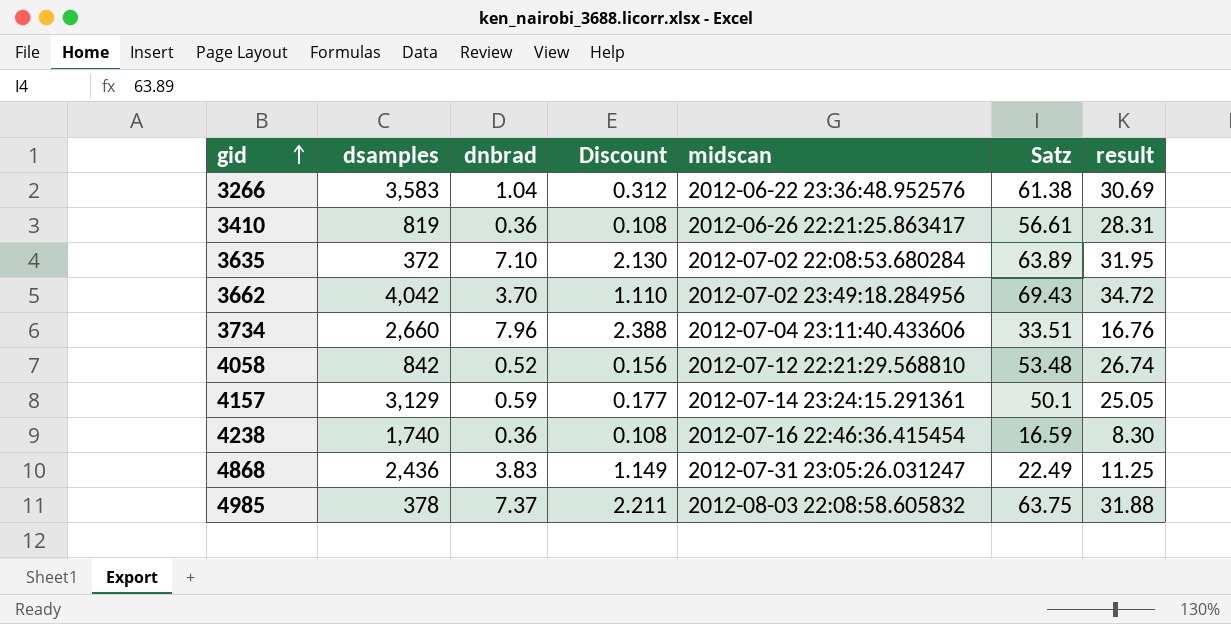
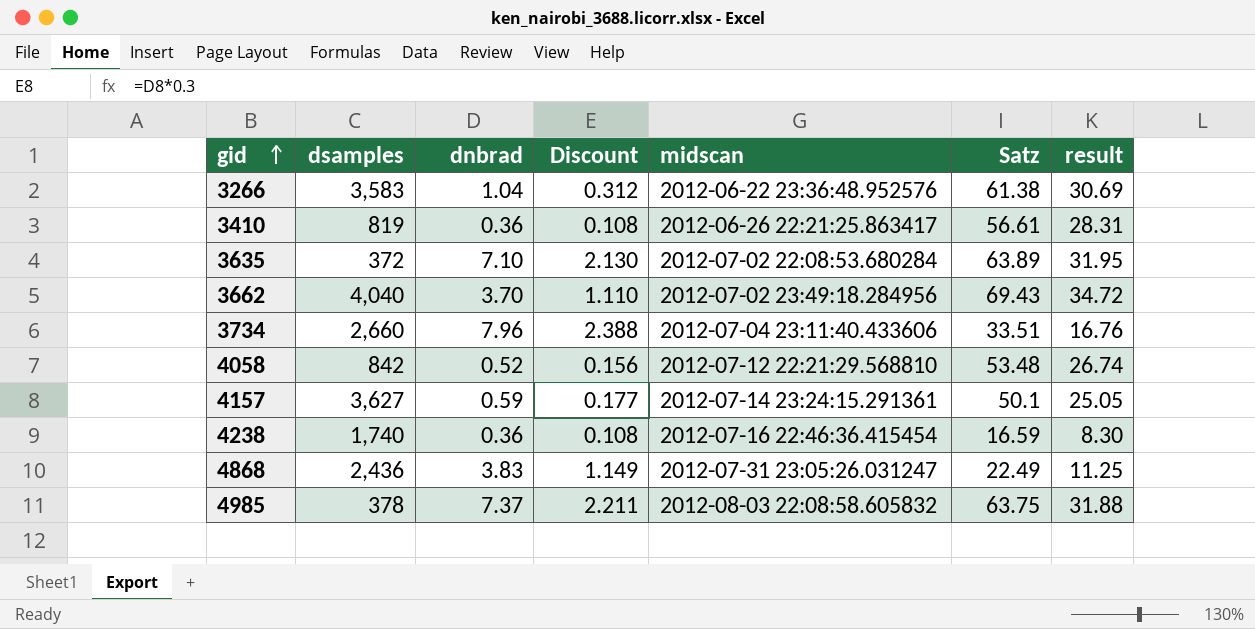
3662 | dsamples: 4,042 -> 4,040
4157 | dsamples: 3,129 -> 3,627

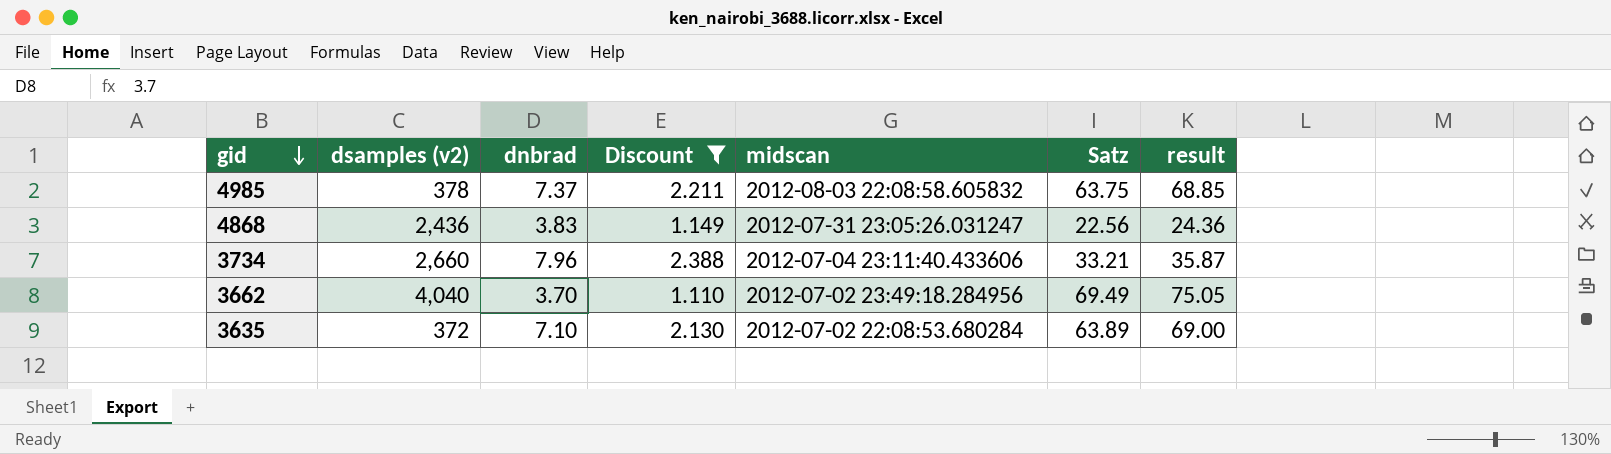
filter: none -> Discount >= 1.110
row order: gid ascending -> gid descending
column name: dsamples -> dsamples (v2)
column result | formula: [Satz] * 0.5 -> [Satz] * 1.08
4868 | Satz: 22.49 -> 22.56
3734 | Satz: 33.51 -> 33.21
3662 | Satz: 69.43 -> 69.49

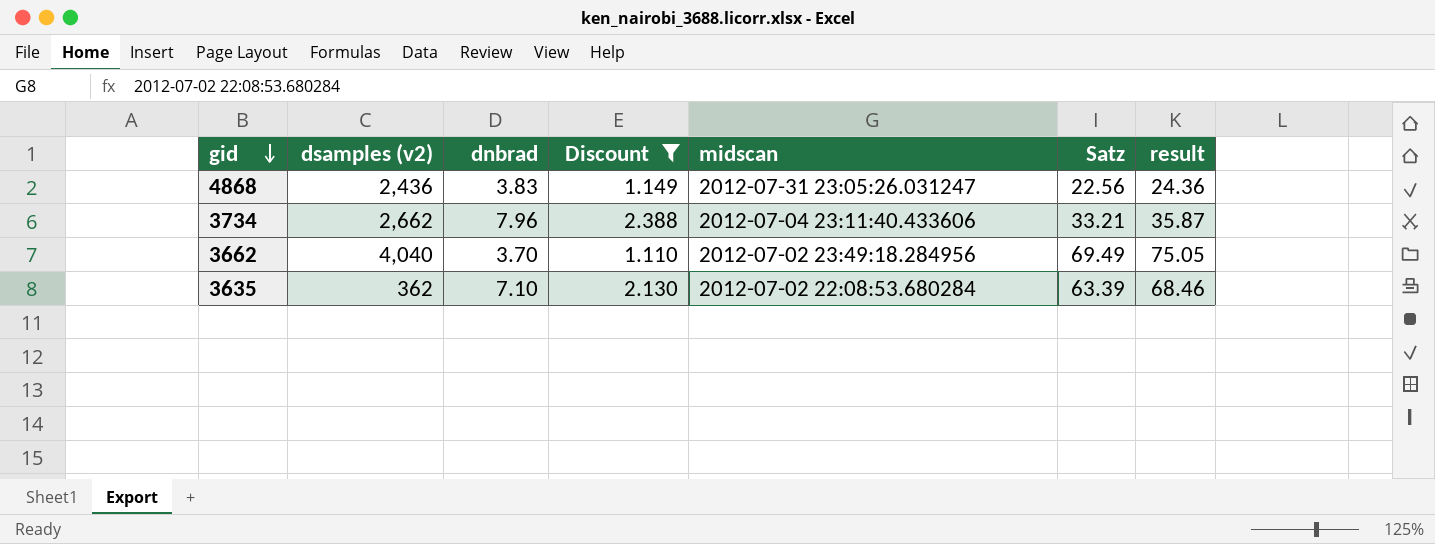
row 4985: 378 | 7.37 | 2.211 | 2012-08-03 22:08:58.605832 | 63.75 | 68.85 -> none
3734 | dsamples (v2): 2,660 -> 2,662
3635 | dsamples (v2): 372 -> 362
3635 | Satz: 63.89 -> 63.39
3635 | result: 69.00 -> 68.46

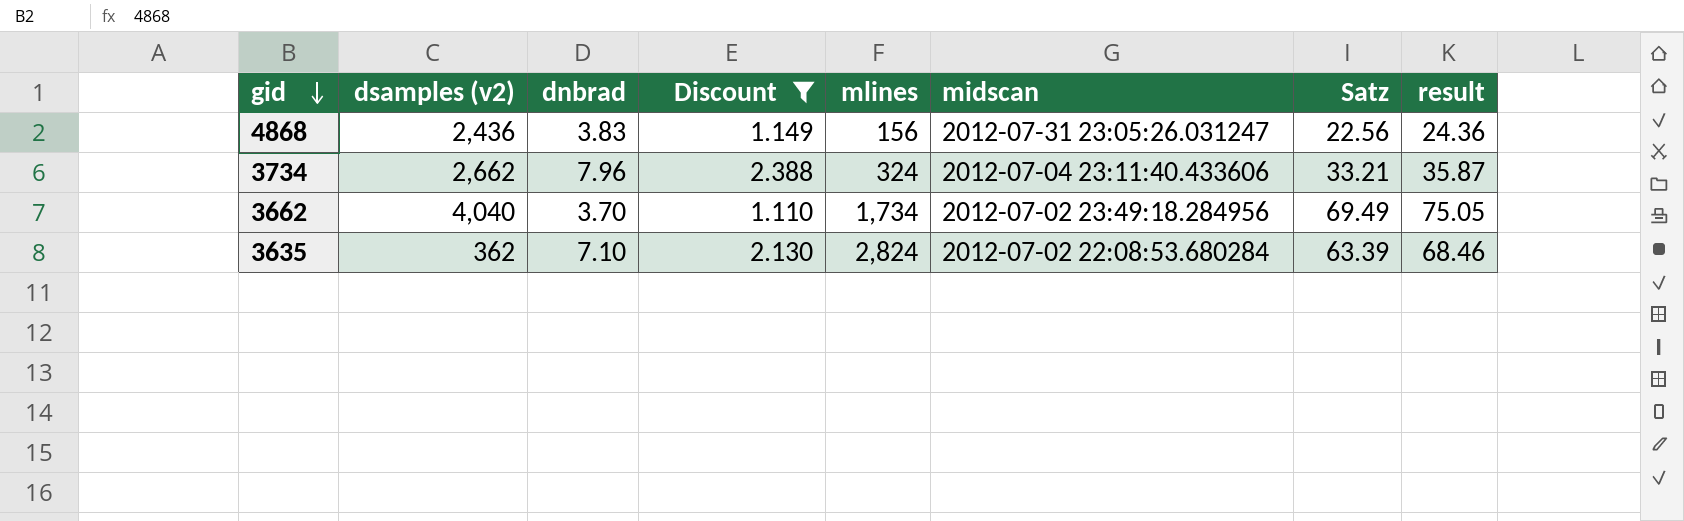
column mlines | position: none -> 5

